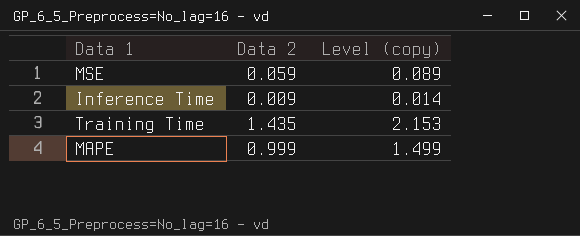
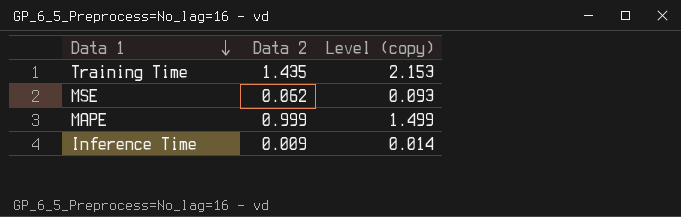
row order: none -> Data 1 descending
MSE | Data 2: 0.059 -> 0.062
MSE | Level (copy): 0.089 -> 0.093

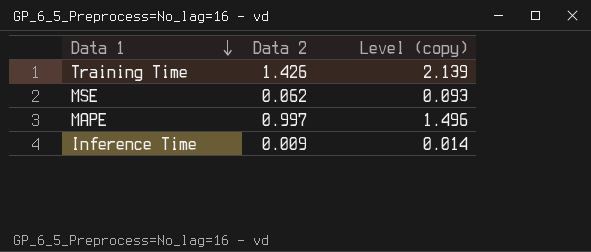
Training Time | Data 2: 1.435 -> 1.426
Training Time | Level (copy): 2.153 -> 2.139
MAPE | Data 2: 0.999 -> 0.997
MAPE | Level (copy): 1.499 -> 1.496

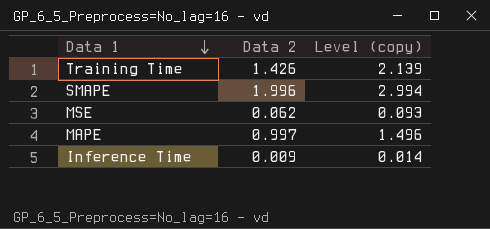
row SMAPE: none -> 1.996 | 2.994

